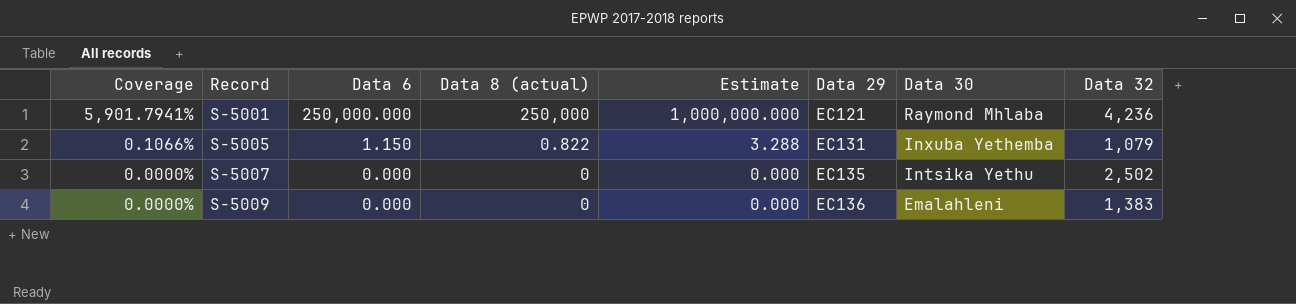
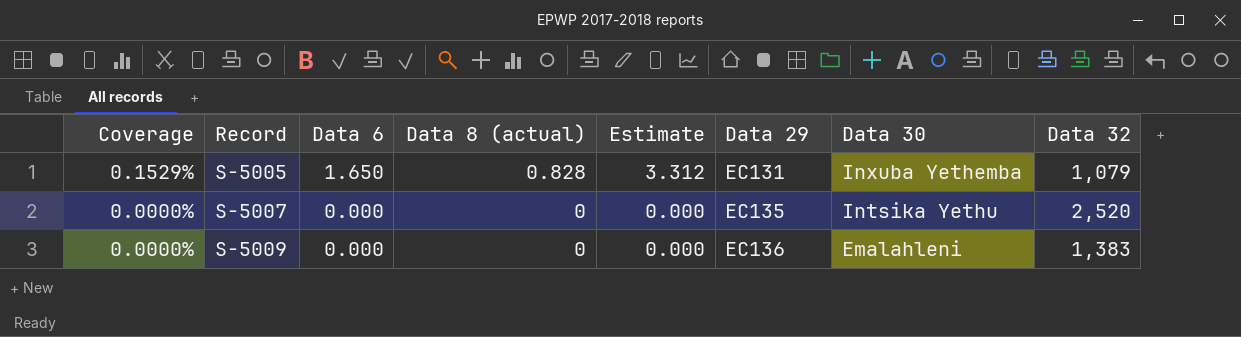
row S-5001: 5,901.7941% | 250,000.000 | 250,000 | 1,000,000.000 | EC121 | Raymond Mhlaba | 4,236 -> none
S-5005 | Coverage: 0.1066% -> 0.1529%
S-5005 | Data 6: 1.150 -> 1.650
S-5005 | Data 8 (actual): 0.822 -> 0.828
S-5005 | Estimate: 3.288 -> 3.312
S-5007 | Data 32: 2,502 -> 2,520

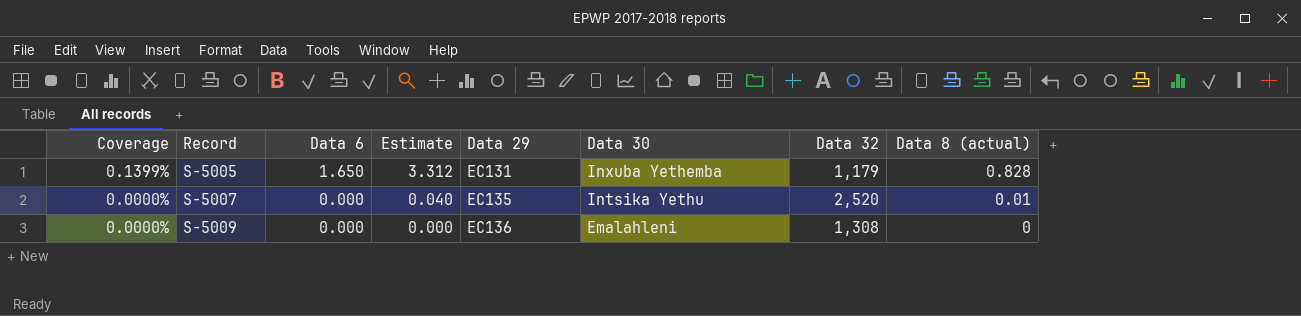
column Data 8 (actual) | position: 4 -> 8
S-5005 | Coverage: 0.1529% -> 0.1399%
S-5005 | Data 32: 1,079 -> 1,179
S-5007 | Estimate: 0.000 -> 0.040
S-5007 | Data 8 (actual): 0 -> 0.01
S-5009 | Data 32: 1,383 -> 1,308

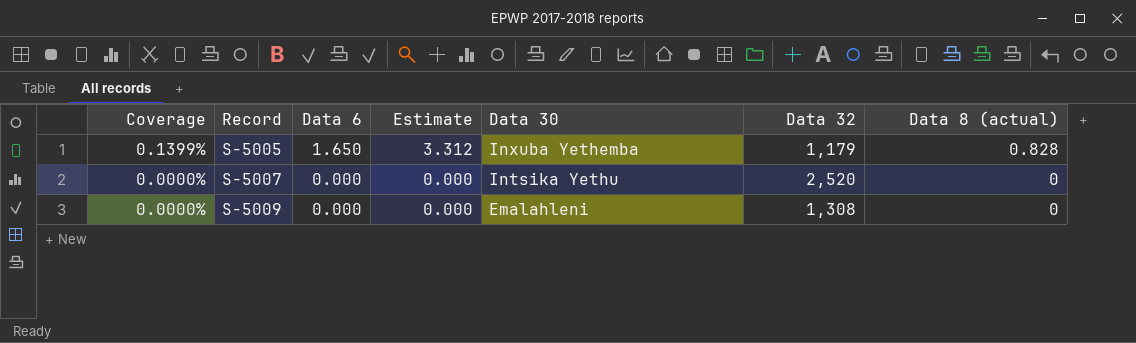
column Data 29 | position: 5 -> none
S-5007 | Estimate: 0.040 -> 0.000
S-5007 | Data 8 (actual): 0.01 -> 0

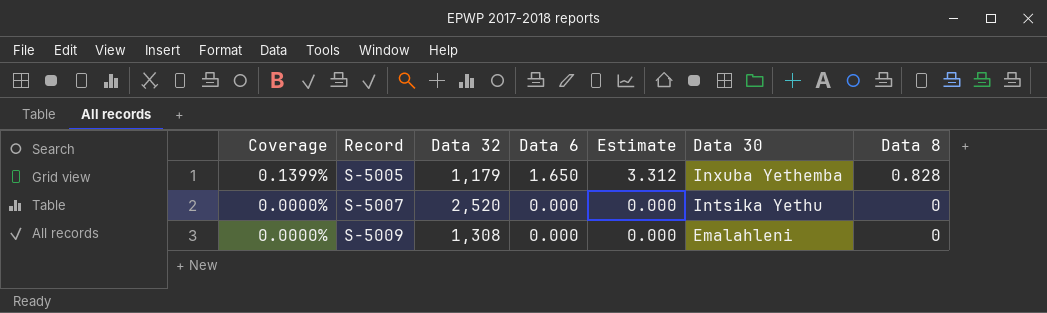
column Data 32 | position: 6 -> 3
column name: Data 8 (actual) -> Data 8

